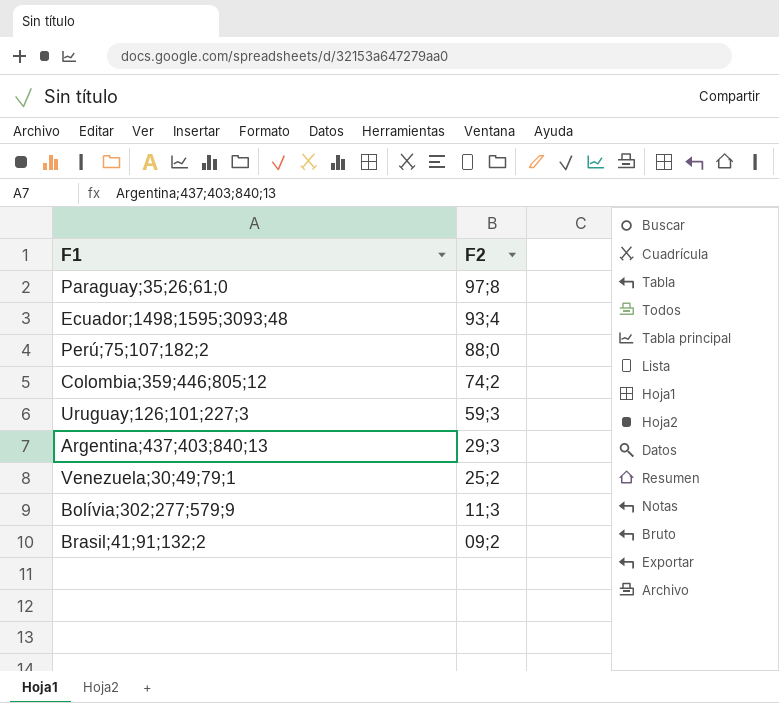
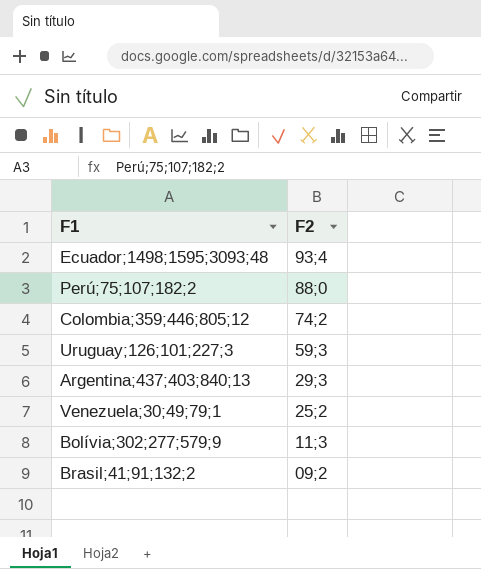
row Paraguay;35;26;61;0: 97;8 -> none

